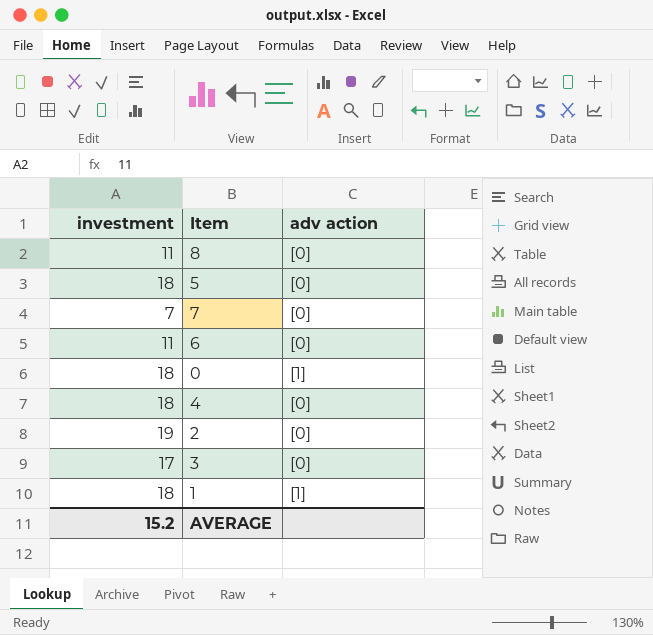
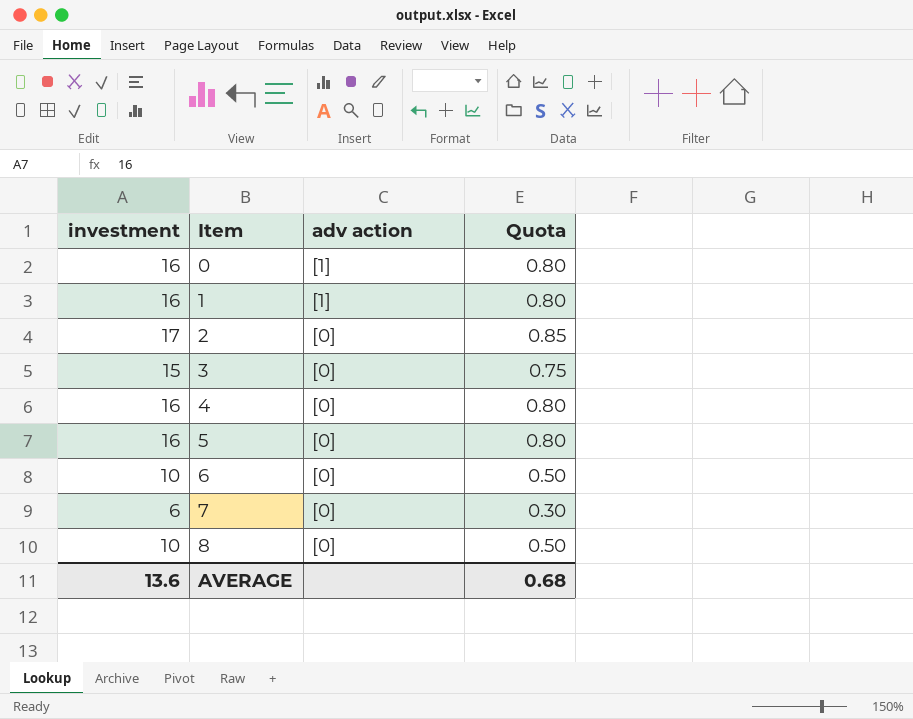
row order: none -> Item ascending
column Quota | formula: none -> [investment] * 0.05
0 | investment: 18 -> 16
1 | investment: 18 -> 16
2 | investment: 19 -> 17
3 | investment: 17 -> 15
4 | investment: 18 -> 16
5 | investment: 18 -> 16
6 | investment: 11 -> 10
7 | investment: 7 -> 6
8 | investment: 11 -> 10
AVERAGE | investment: 15.2 -> 13.6

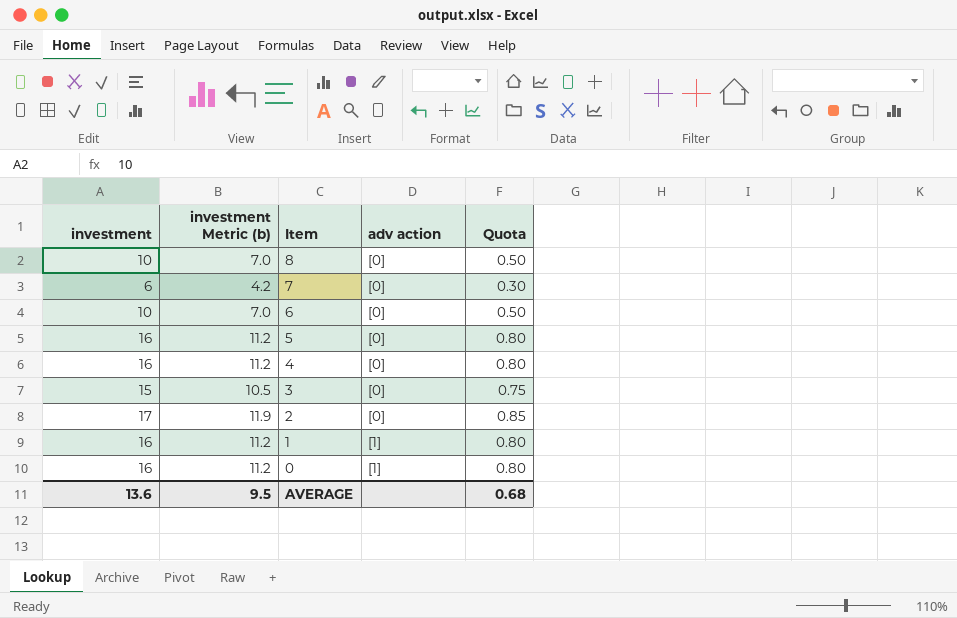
row order: Item ascending -> Item descending
column investment Metric (b) | formula: none -> [investment] * 0.7

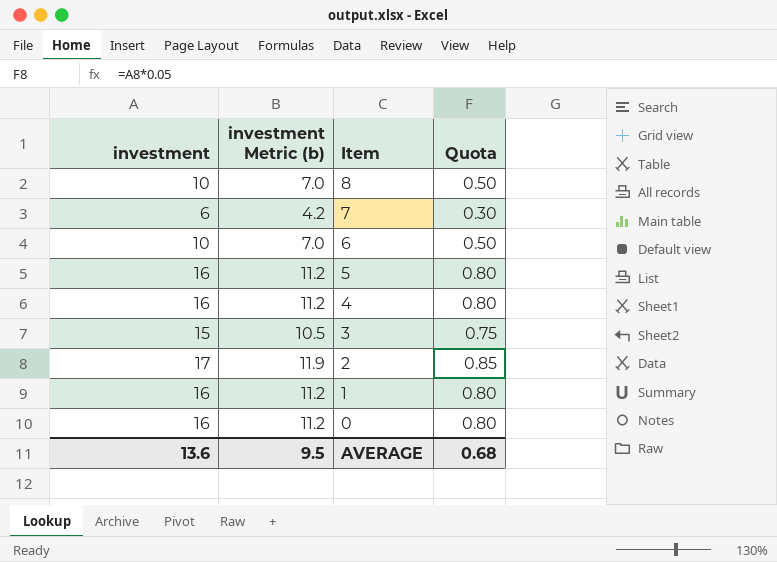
column adv action | position: 4 -> none

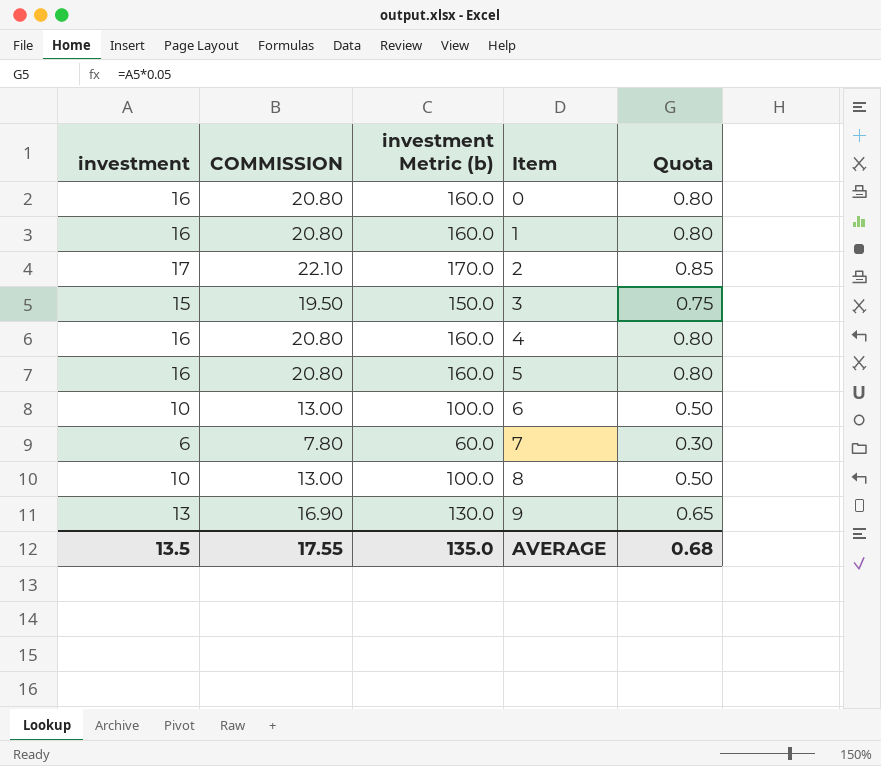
row order: Item descending -> Item ascending
column COMMISSION | formula: none -> [investment] * 1.3
column investment Metric (b) | formula: [investment] * 0.7 -> [investment] * 10
row 9: none -> 13 | 16.90 | 130.0 | 0.65
AVERAGE | investment: 13.6 -> 13.5
AVERAGE | investment Metric (b): 9.5 -> 135.0

